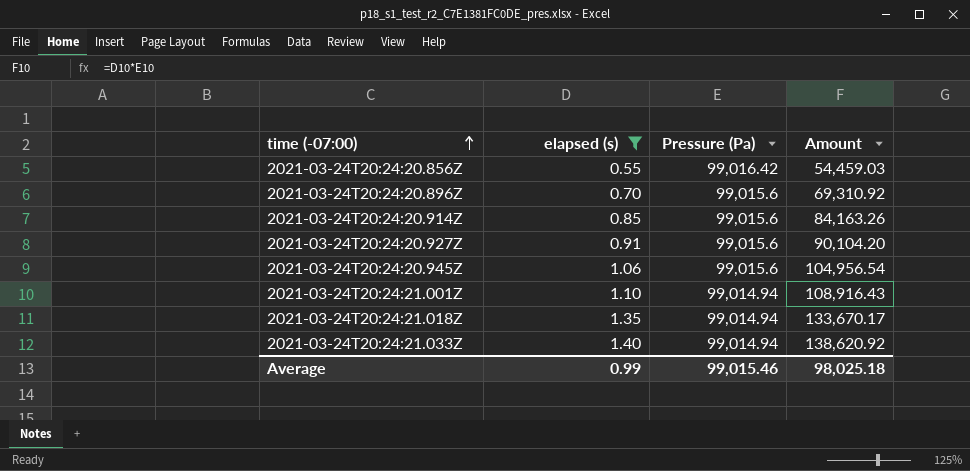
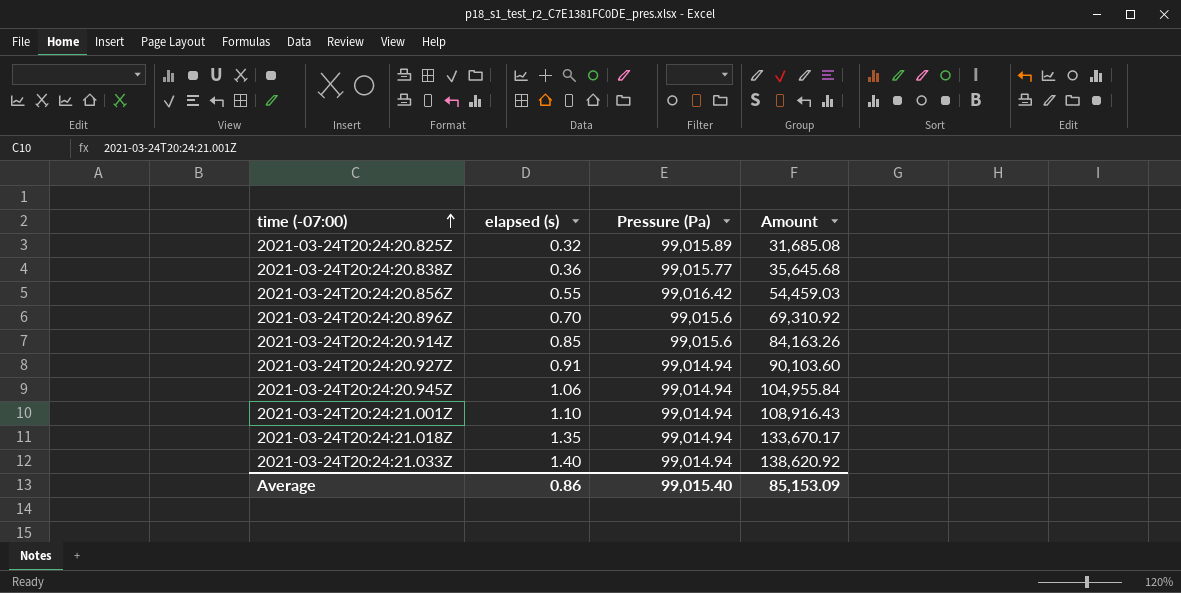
filter: elapsed (s) >= 0.55 -> none
2021-03-24T20:24:20.927Z | Pressure (Pa): 99,015.6 -> 99,014.94
2021-03-24T20:24:20.927Z | Amount: 90,104.20 -> 90,103.60
2021-03-24T20:24:20.945Z | Pressure (Pa): 99,015.6 -> 99,014.94
2021-03-24T20:24:20.945Z | Amount: 104,956.54 -> 104,955.84
Average | elapsed (s): 0.99 -> 0.86
Average | Pressure (Pa): 99,015.46 -> 99,015.40
Average | Amount: 98,025.18 -> 85,153.09

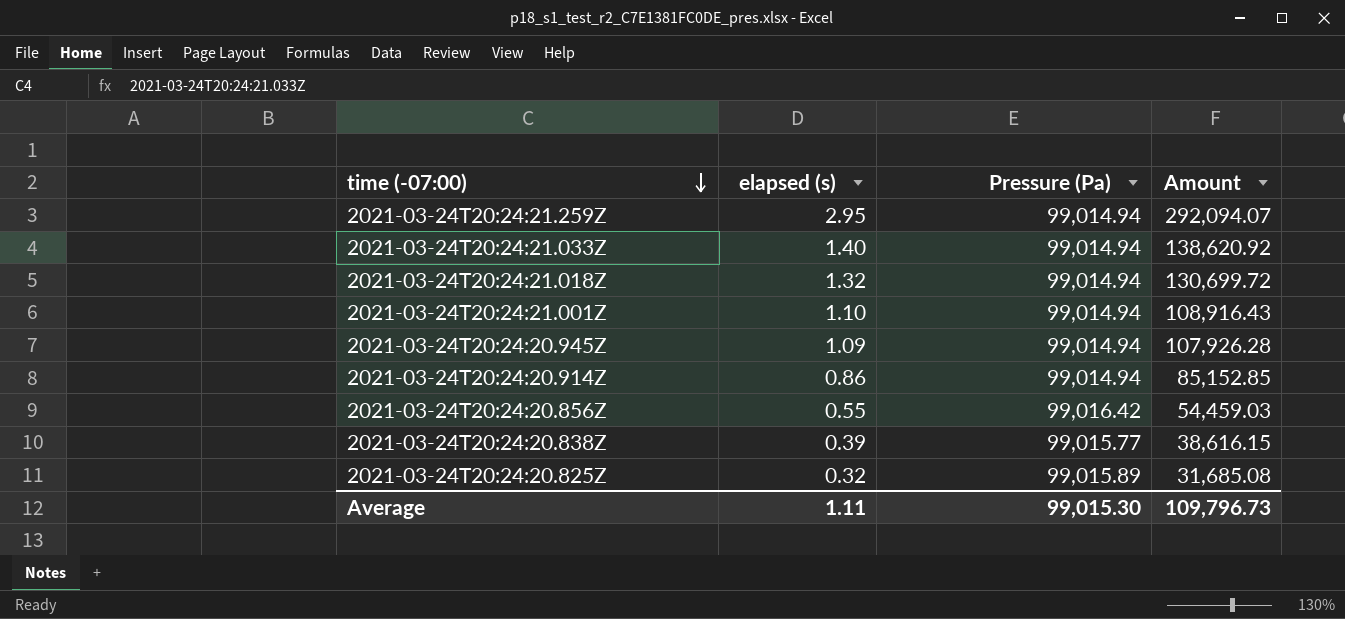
row order: time (-07:00) ascending -> time (-07:00) descending
row 2021-03-24T20:24:20.896Z: 0.70 | 99,015.6 | 69,310.92 -> none
row 2021-03-24T20:24:20.927Z: 0.91 | 99,014.94 | 90,103.60 -> none
row 2021-03-24T20:24:21.259Z: none -> 2.95 | 99,014.94 | 292,094.07
2021-03-24T20:24:21.018Z | elapsed (s): 1.35 -> 1.32
2021-03-24T20:24:21.018Z | Amount: 133,670.17 -> 130,699.72
2021-03-24T20:24:20.945Z | elapsed (s): 1.06 -> 1.09
2021-03-24T20:24:20.945Z | Amount: 104,955.84 -> 107,926.28
2021-03-24T20:24:20.914Z | elapsed (s): 0.85 -> 0.86
2021-03-24T20:24:20.914Z | Pressure (Pa): 99,015.6 -> 99,014.94
2021-03-24T20:24:20.914Z | Amount: 84,163.26 -> 85,152.85
2021-03-24T20:24:20.838Z | elapsed (s): 0.36 -> 0.39
2021-03-24T20:24:20.838Z | Amount: 35,645.68 -> 38,616.15
Average | elapsed (s): 0.86 -> 1.11
Average | Pressure (Pa): 99,015.40 -> 99,015.30
Average | Amount: 85,153.09 -> 109,796.73

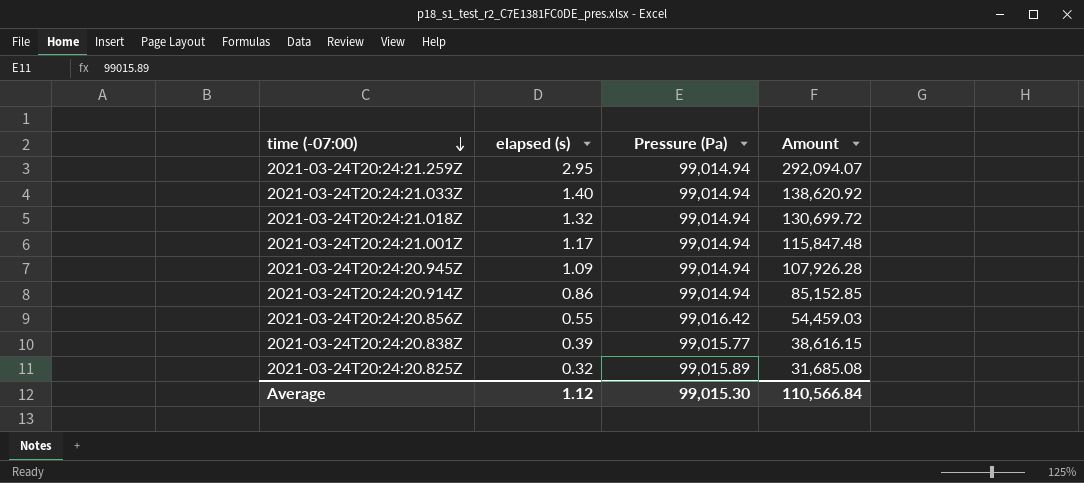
2021-03-24T20:24:21.001Z | elapsed (s): 1.10 -> 1.17
2021-03-24T20:24:21.001Z | Amount: 108,916.43 -> 115,847.48
Average | elapsed (s): 1.11 -> 1.12
Average | Amount: 109,796.73 -> 110,566.84

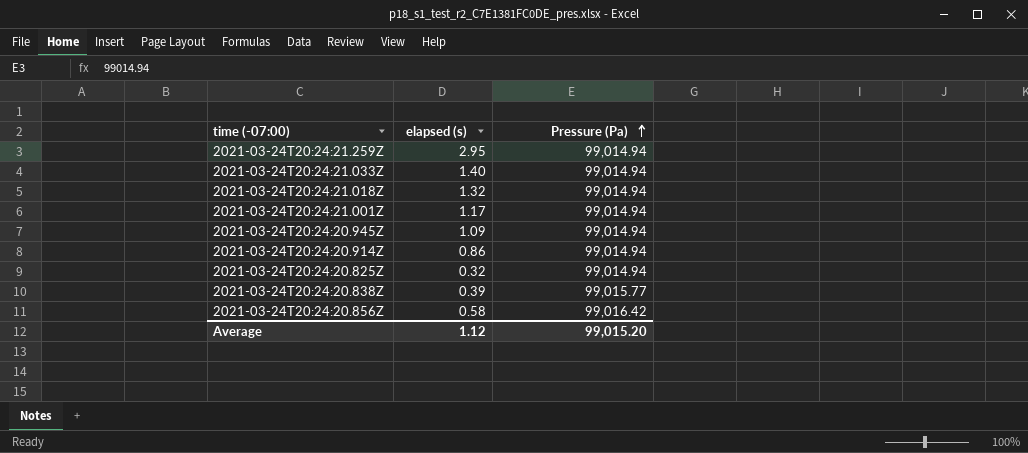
row order: time (-07:00) descending -> Pressure (Pa) ascending
column Amount | formula: [elapsed (s)] * [Pressure (Pa)] -> none
2021-03-24T20:24:20.825Z | Pressure (Pa): 99,015.89 -> 99,014.94
2021-03-24T20:24:20.856Z | elapsed (s): 0.55 -> 0.58
Average | Pressure (Pa): 99,015.30 -> 99,015.20

